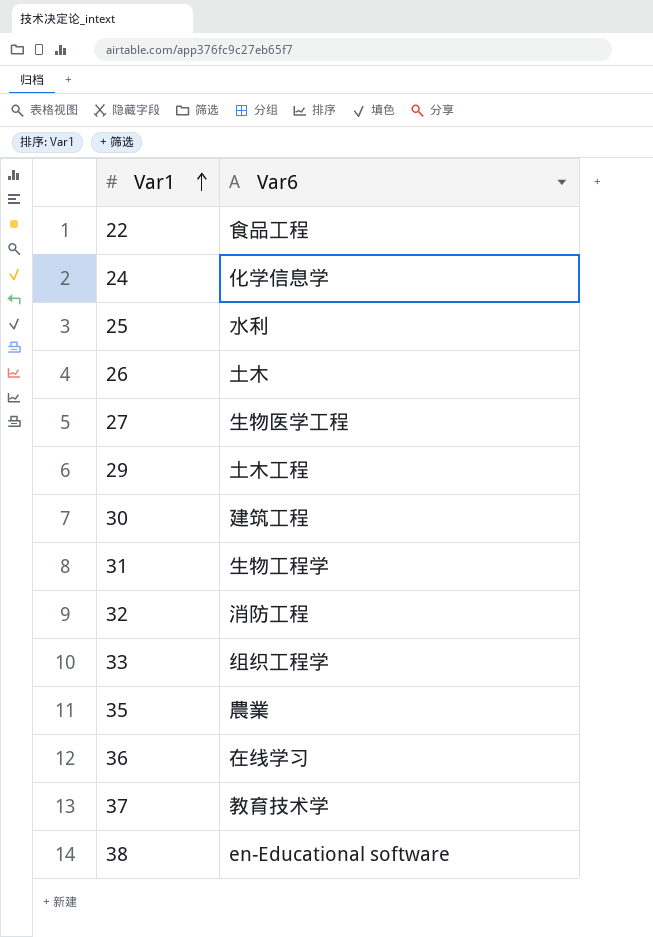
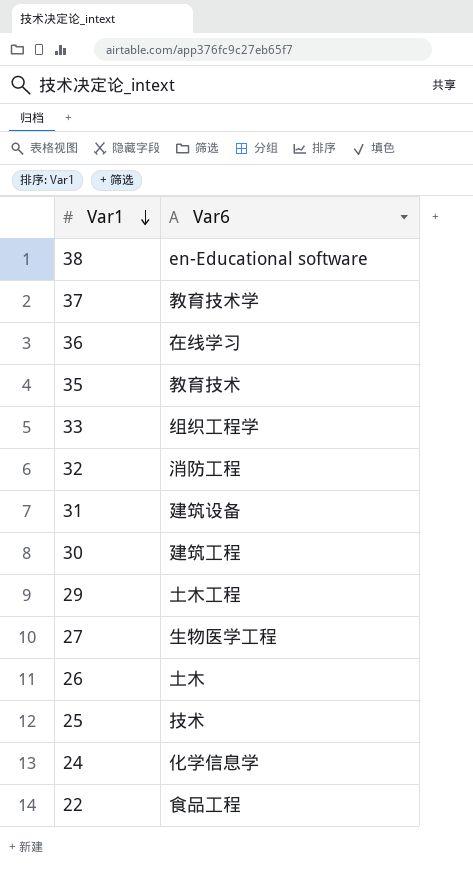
row order: Var1 ascending -> Var1 descending
35 | Var6: 農業 -> 教育技术
31 | Var6: 生物工程学 -> 建筑设备
25 | Var6: 水利 -> 技术

